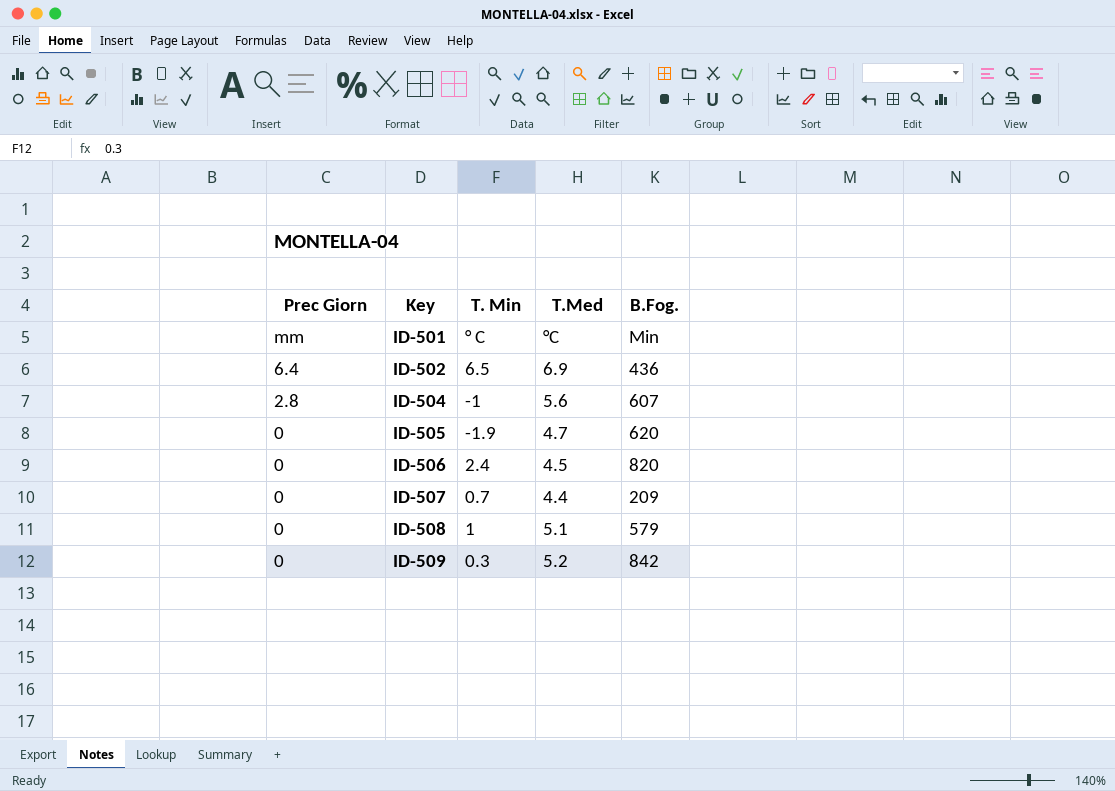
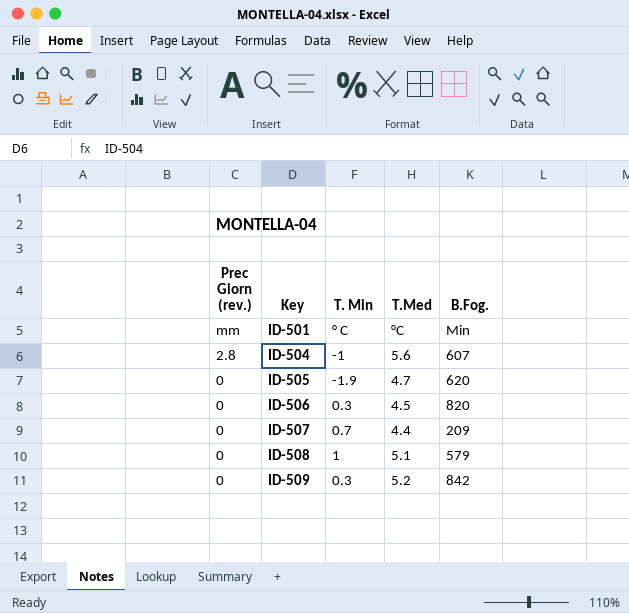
column name: Prec Giorn -> Prec Giorn (rev.)
row ID-502: 6.4 | 6.5 | 6.9 | 436 -> none
ID-506 | T. Min: 2.4 -> 0.3

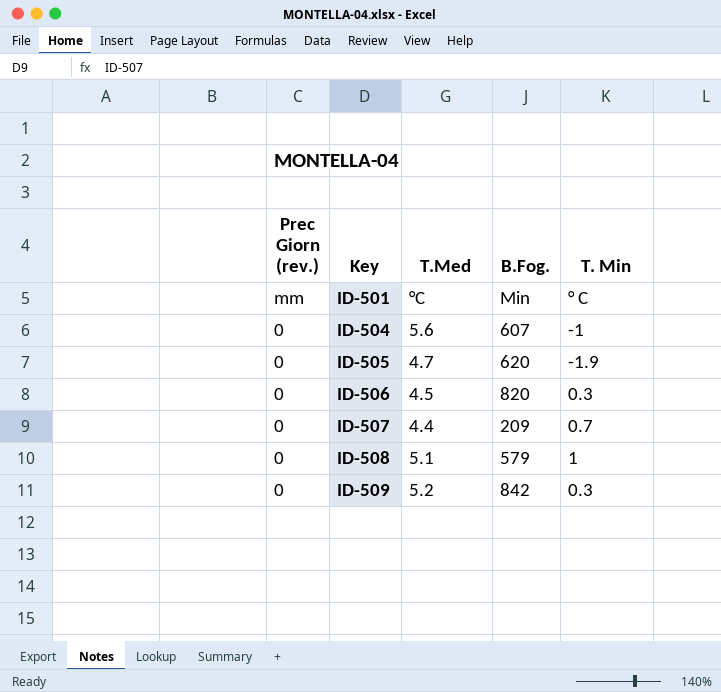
column T. Min | position: 3 -> 5
ID-504 | Prec Giorn (rev.): 2.8 -> 0

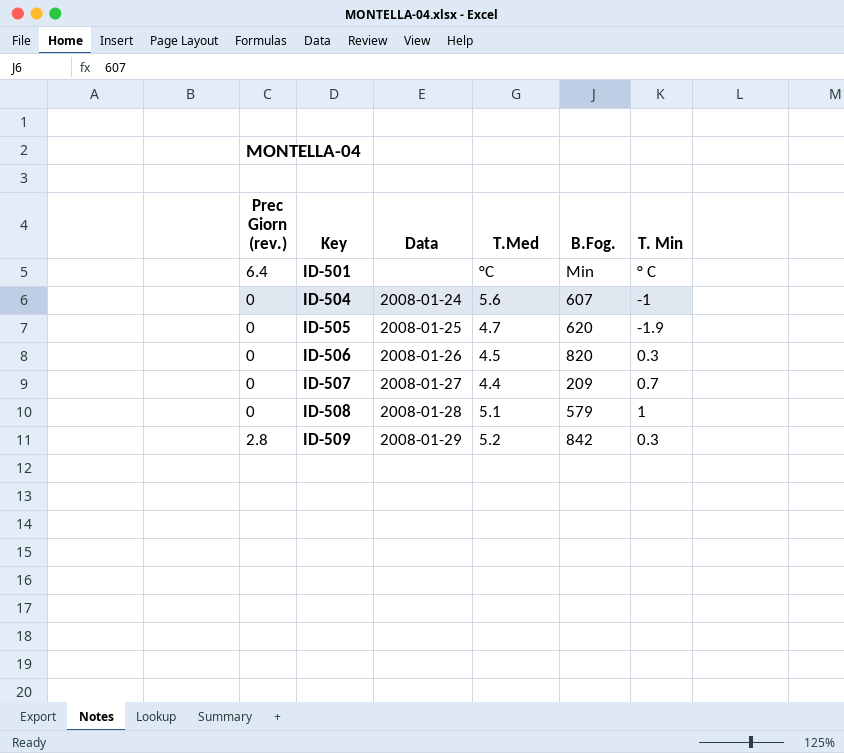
column Data | position: none -> 3
ID-501 | Prec Giorn (rev.): mm -> 6.4
ID-509 | Prec Giorn (rev.): 0 -> 2.8

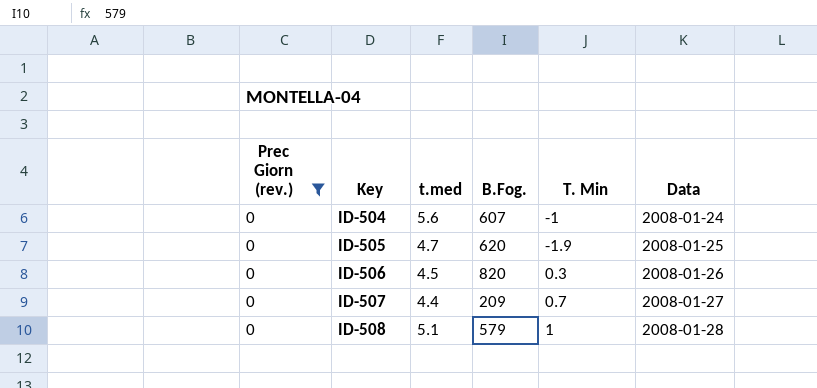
filter: none -> Prec Giorn (rev.) = 0
column name: T.Med -> t.med
column Data | position: 3 -> 6

